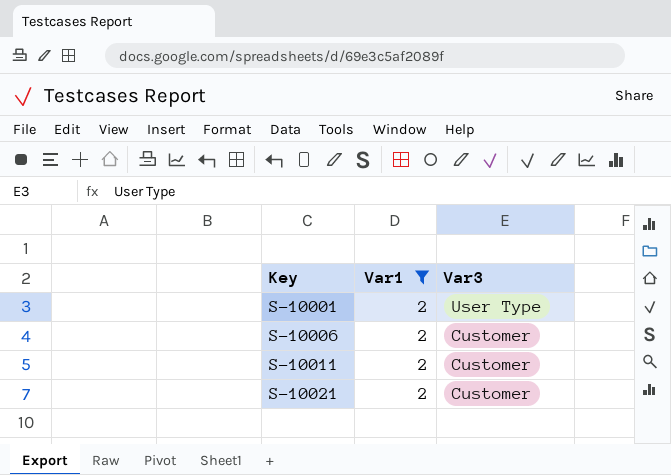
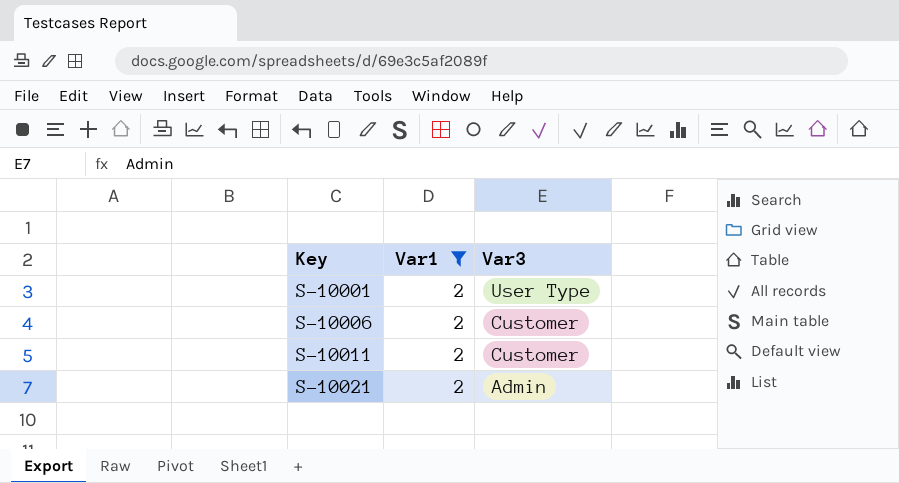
S-10021 | Var3: Customer -> Admin

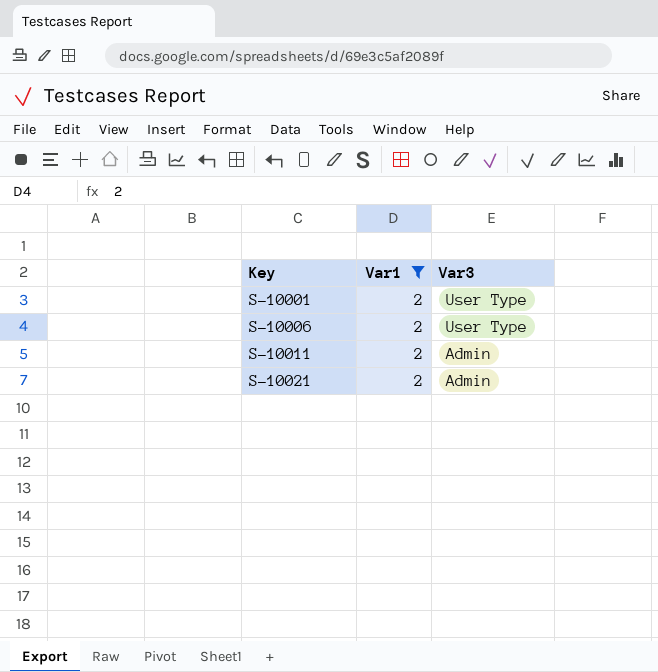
S-10006 | Var3: Customer -> User Type
S-10011 | Var3: Customer -> Admin

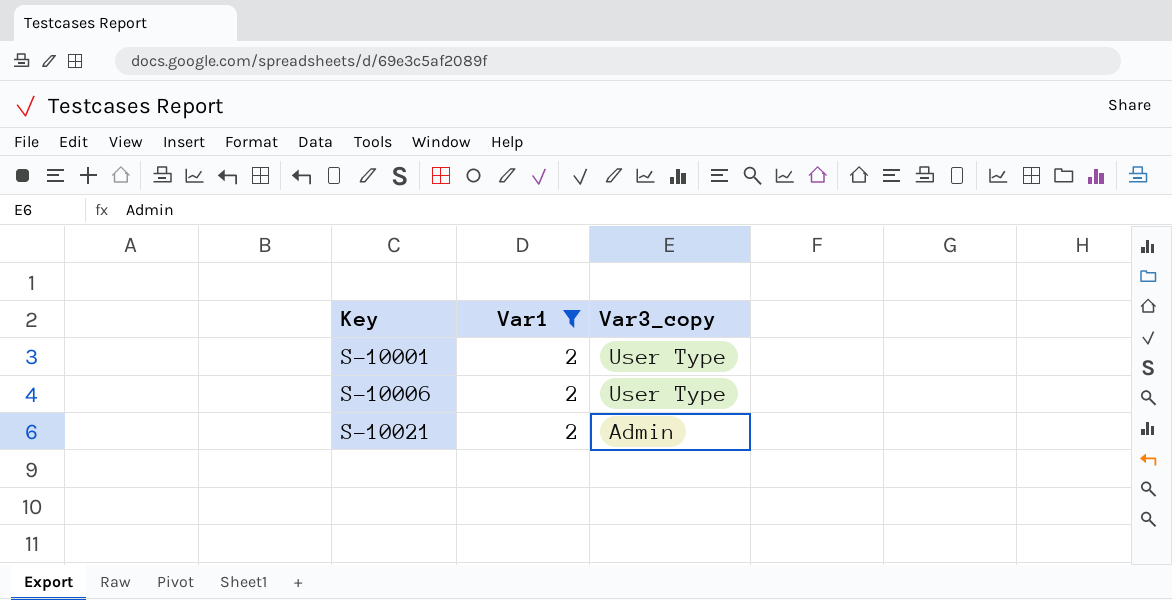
column name: Var3 -> Var3_copy
row S-10011: 2 | Admin -> none

